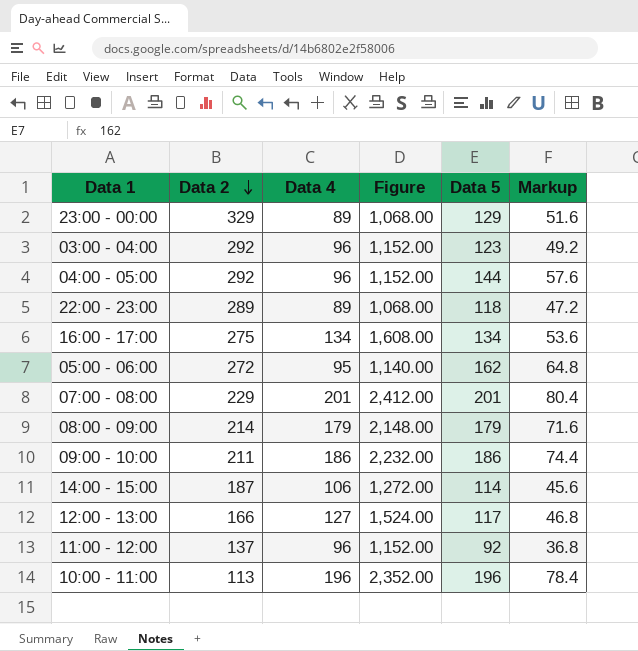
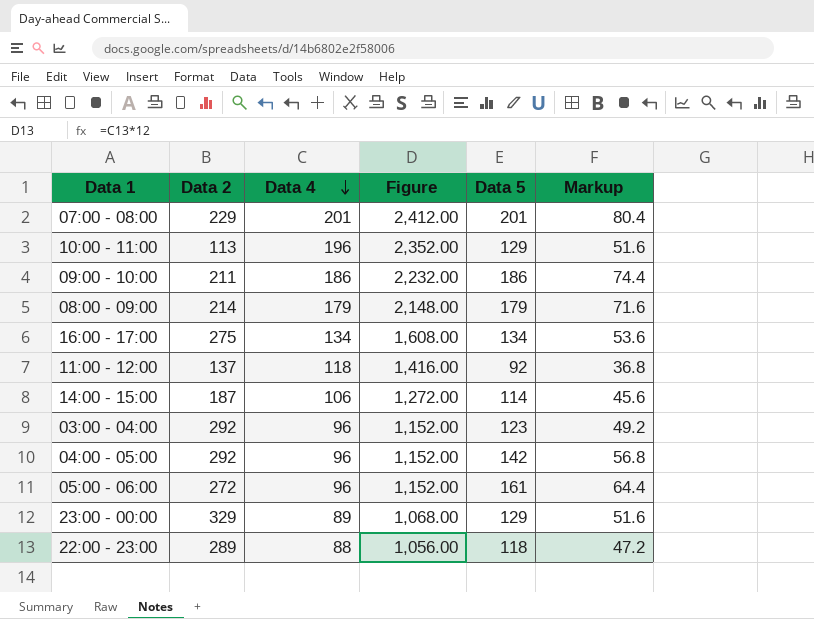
row order: Data 2 descending -> Data 4 descending
row 12:00 - 13:00: 166 | 127 | 1,524.00 | 117 | 46.8 -> none
10:00 - 11:00 | Data 5: 196 -> 129
10:00 - 11:00 | Markup: 78.4 -> 51.6
11:00 - 12:00 | Data 4: 96 -> 118
11:00 - 12:00 | Figure: 1,152.00 -> 1,416.00
04:00 - 05:00 | Data 5: 144 -> 142
04:00 - 05:00 | Markup: 57.6 -> 56.8
05:00 - 06:00 | Data 4: 95 -> 96
05:00 - 06:00 | Figure: 1,140.00 -> 1,152.00
05:00 - 06:00 | Data 5: 162 -> 161
05:00 - 06:00 | Markup: 64.8 -> 64.4
22:00 - 23:00 | Data 4: 89 -> 88
22:00 - 23:00 | Figure: 1,068.00 -> 1,056.00

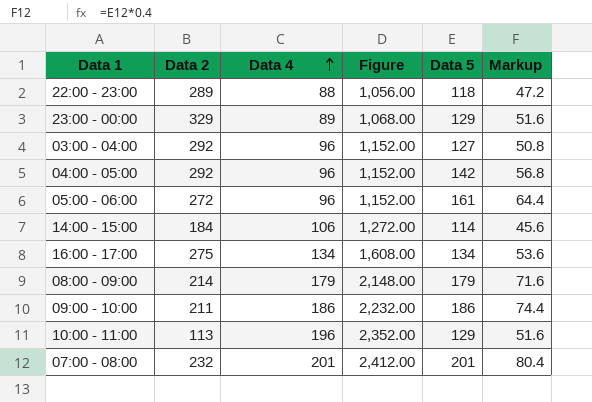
row order: Data 4 descending -> Data 4 ascending
row 11:00 - 12:00: 137 | 118 | 1,416.00 | 92 | 36.8 -> none
03:00 - 04:00 | Data 5: 123 -> 127
03:00 - 04:00 | Markup: 49.2 -> 50.8
14:00 - 15:00 | Data 2: 187 -> 184
07:00 - 08:00 | Data 2: 229 -> 232

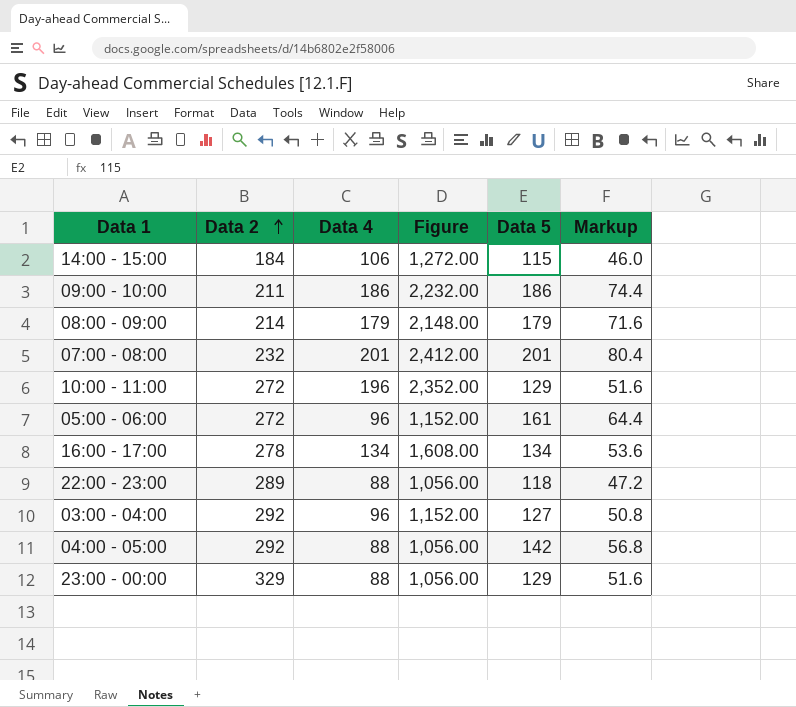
row order: Data 4 ascending -> Data 2 ascending
14:00 - 15:00 | Data 5: 114 -> 115
14:00 - 15:00 | Markup: 45.6 -> 46.0
10:00 - 11:00 | Data 2: 113 -> 272
16:00 - 17:00 | Data 2: 275 -> 278
04:00 - 05:00 | Data 4: 96 -> 88
04:00 - 05:00 | Figure: 1,152.00 -> 1,056.00
23:00 - 00:00 | Data 4: 89 -> 88
23:00 - 00:00 | Figure: 1,068.00 -> 1,056.00

